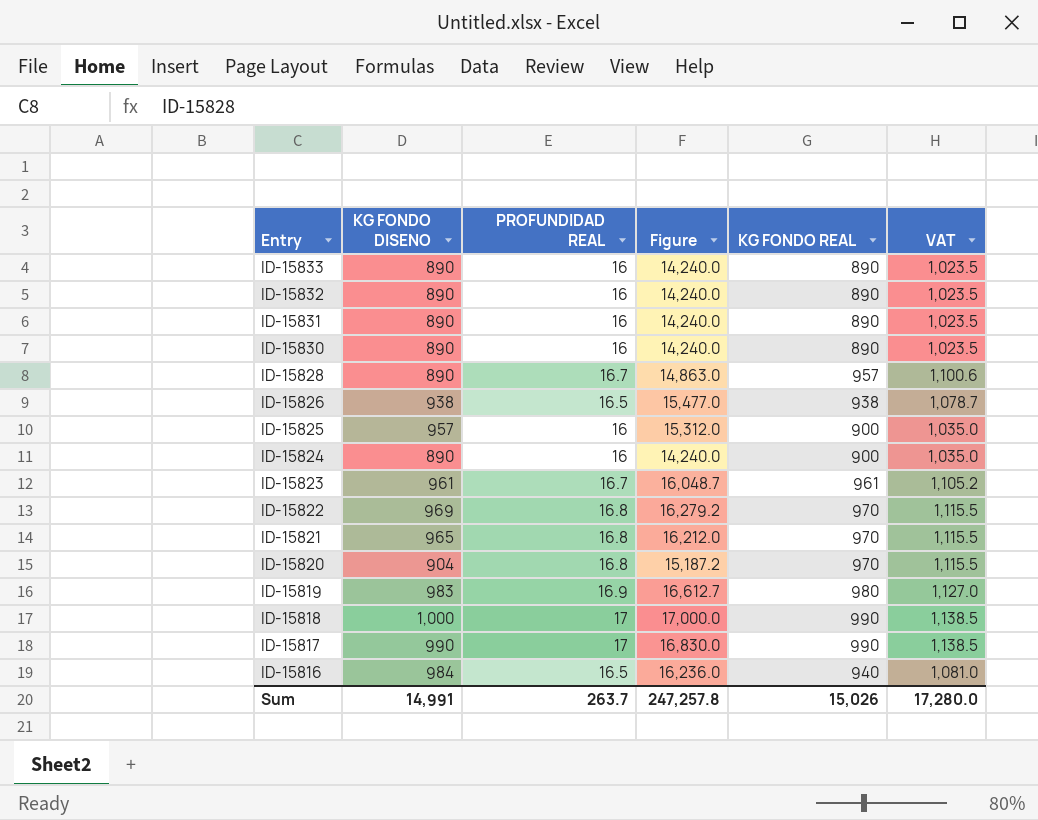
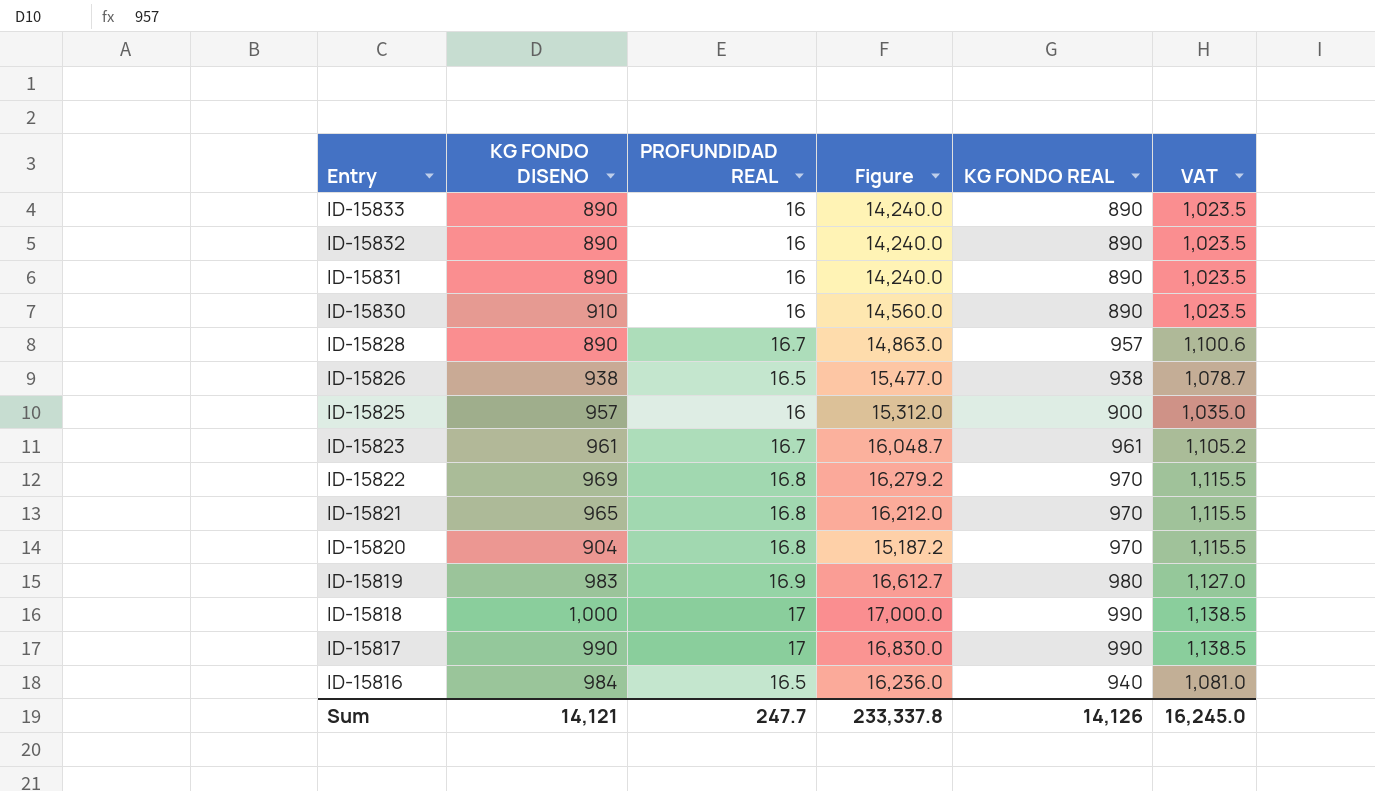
row ID-15824: 890 | 16 | 14,240.0 | 900 | 1,035.0 -> none
ID-15830 | KG FONDO DISENO: 890 -> 910
ID-15830 | Figure: 14,240.0 -> 14,560.0
Sum | KG FONDO DISENO: 14,991 -> 14,121
Sum | PROFUNDIDAD REAL: 263.7 -> 247.7
Sum | Figure: 247,257.8 -> 233,337.8
Sum | KG FONDO REAL: 15,026 -> 14,126
Sum | VAT: 17,280.0 -> 16,245.0

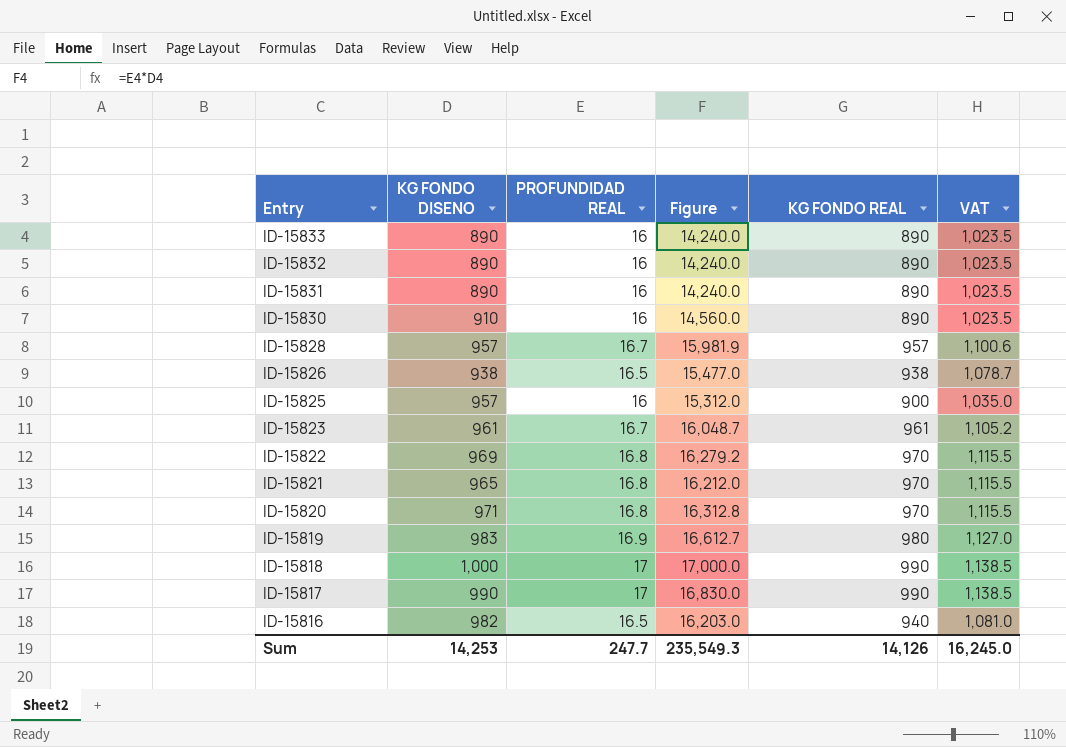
ID-15828 | KG FONDO DISENO: 890 -> 957
ID-15828 | Figure: 14,863.0 -> 15,981.9
ID-15820 | KG FONDO DISENO: 904 -> 971
ID-15820 | Figure: 15,187.2 -> 16,312.8
ID-15816 | KG FONDO DISENO: 984 -> 982
ID-15816 | Figure: 16,236.0 -> 16,203.0
Sum | KG FONDO DISENO: 14,121 -> 14,253
Sum | Figure: 233,337.8 -> 235,549.3

